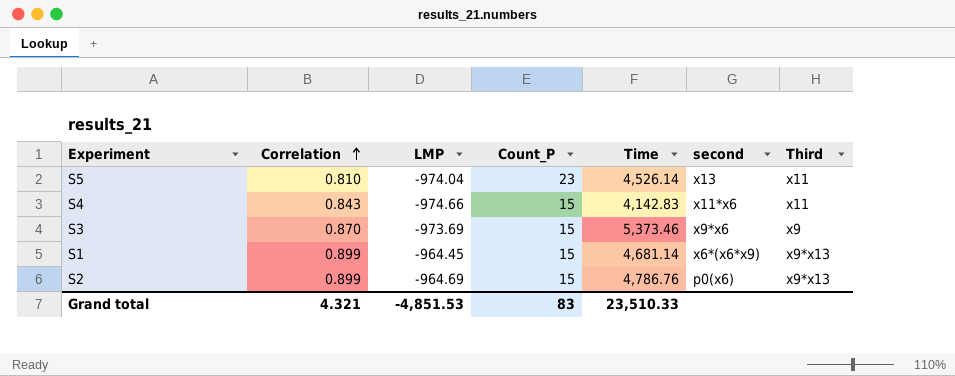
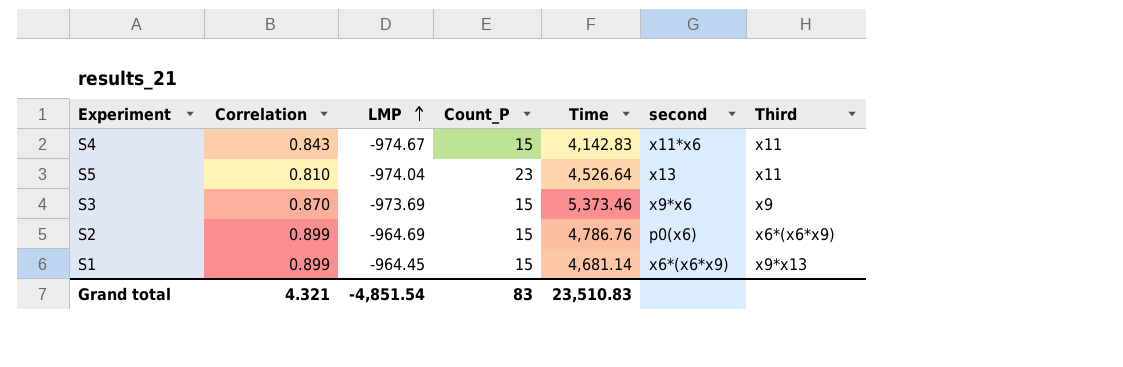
row order: Correlation ascending -> LMP ascending
S4 | LMP: -974.66 -> -974.67
S5 | Time: 4,526.14 -> 4,526.64
S2 | Third: x9*x13 -> x6*(x6*x9)
Grand total | LMP: -4,851.53 -> -4,851.54
Grand total | Time: 23,510.33 -> 23,510.83

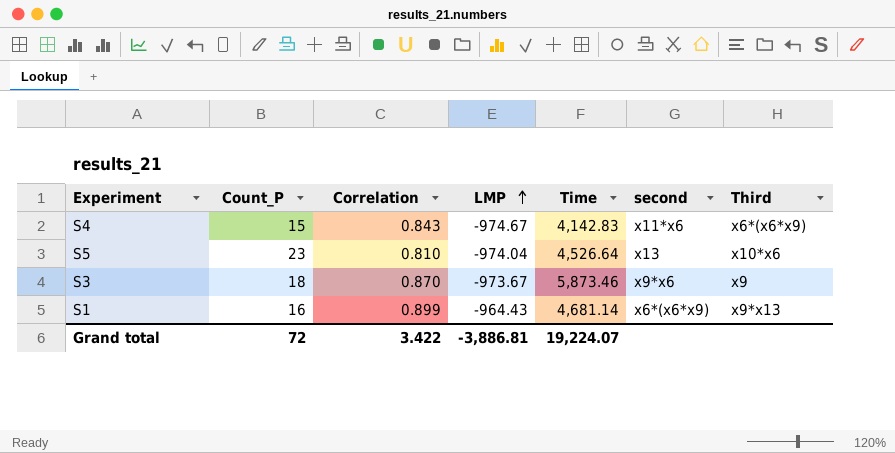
column Count_P | position: 4 -> 2
row S2: 0.899 | -964.69 | 15 | 4,786.76 | p0(x6) | x6*(x6*x9) -> none
S4 | Third: x11 -> x6*(x6*x9)
S5 | Third: x11 -> x10*x6
S3 | Count_P: 15 -> 18
S3 | LMP: -973.69 -> -973.67
S3 | Time: 5,373.46 -> 5,873.46
S1 | Count_P: 15 -> 16
S1 | LMP: -964.45 -> -964.43
Grand total | Count_P: 83 -> 72
Grand total | Correlation: 4.321 -> 3.422
Grand total | LMP: -4,851.54 -> -3,886.81
Grand total | Time: 23,510.83 -> 19,224.07

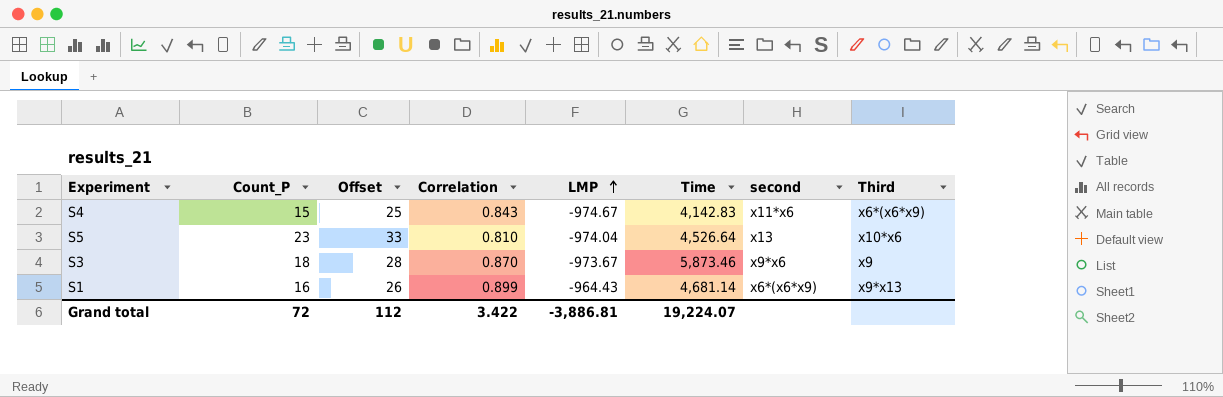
column Offset | formula: none -> [Count_P] + 10

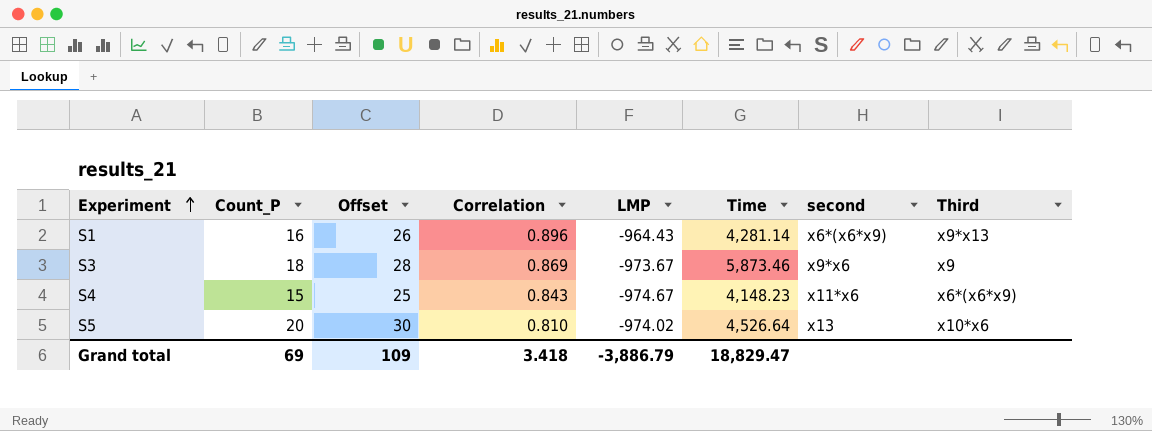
row order: LMP ascending -> Experiment ascending
S1 | Correlation: 0.899 -> 0.896
S1 | Time: 4,681.14 -> 4,281.14
S3 | Correlation: 0.870 -> 0.869
S4 | Time: 4,142.83 -> 4,148.23
S5 | Count_P: 23 -> 20
S5 | Offset: 33 -> 30
S5 | LMP: -974.04 -> -974.02
Grand total | Count_P: 72 -> 69
Grand total | Offset: 112 -> 109
Grand total | Correlation: 3.422 -> 3.418
Grand total | LMP: -3,886.81 -> -3,886.79
Grand total | Time: 19,224.07 -> 18,829.47

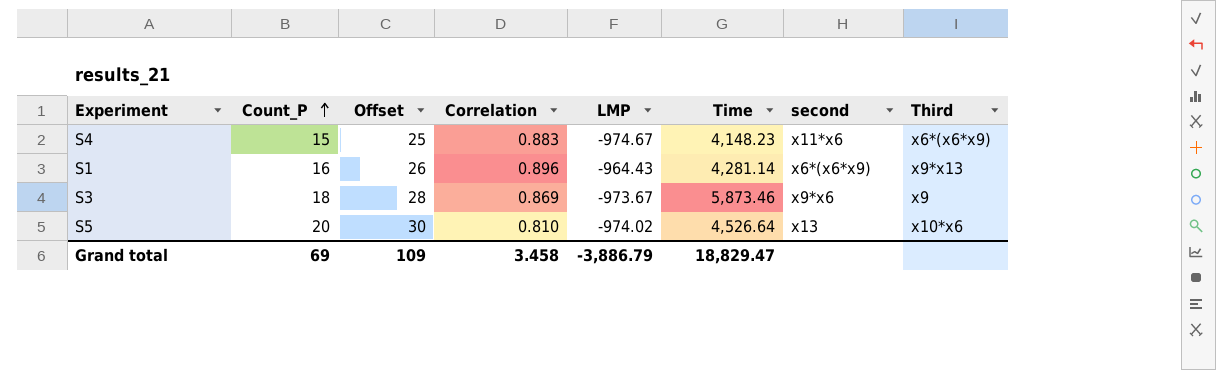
row order: Experiment ascending -> Count_P ascending
S4 | Correlation: 0.843 -> 0.883
Grand total | Correlation: 3.418 -> 3.458

